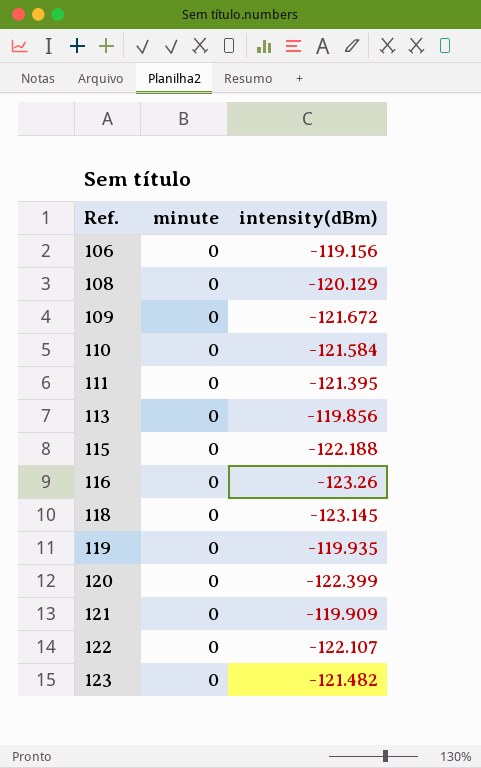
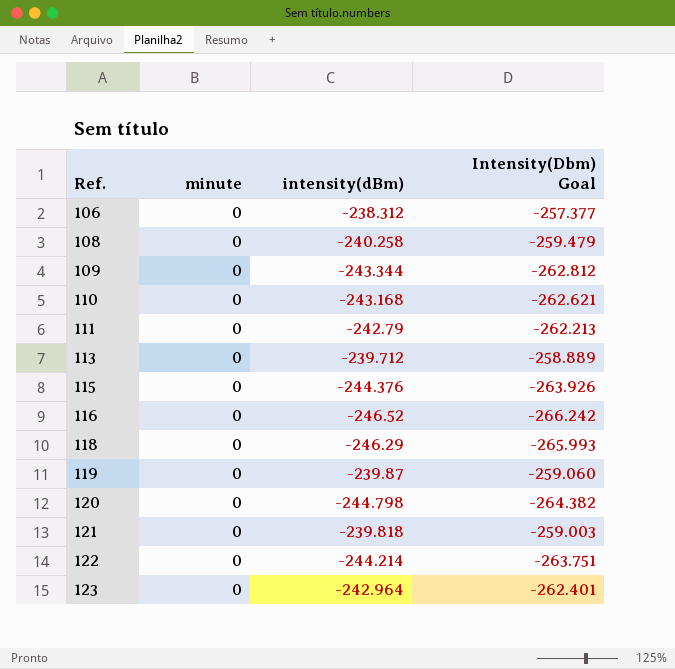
column Intensity(Dbm) Goal | formula: none -> [intensity(dBm)] * 1.08
106 | intensity(dBm): -119.156 -> -238.312
108 | intensity(dBm): -120.129 -> -240.258
109 | intensity(dBm): -121.672 -> -243.344
110 | intensity(dBm): -121.584 -> -243.168
111 | intensity(dBm): -121.395 -> -242.79
113 | intensity(dBm): -119.856 -> -239.712
115 | intensity(dBm): -122.188 -> -244.376
116 | intensity(dBm): -123.26 -> -246.52
118 | intensity(dBm): -123.145 -> -246.29
119 | intensity(dBm): -119.935 -> -239.87
120 | intensity(dBm): -122.399 -> -244.798
121 | intensity(dBm): -119.909 -> -239.818
122 | intensity(dBm): -122.107 -> -244.214
123 | intensity(dBm): -121.482 -> -242.964

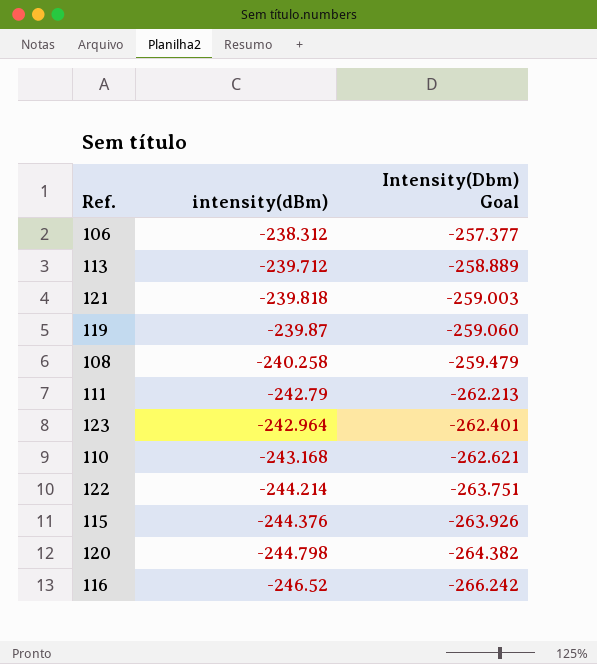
row order: Ref. ascending -> intensity(dBm) descending
column minute | position: 2 -> none
row 109: 0 | -243.344 | -262.812 -> none
row 118: 0 | -246.29 | -265.993 -> none

